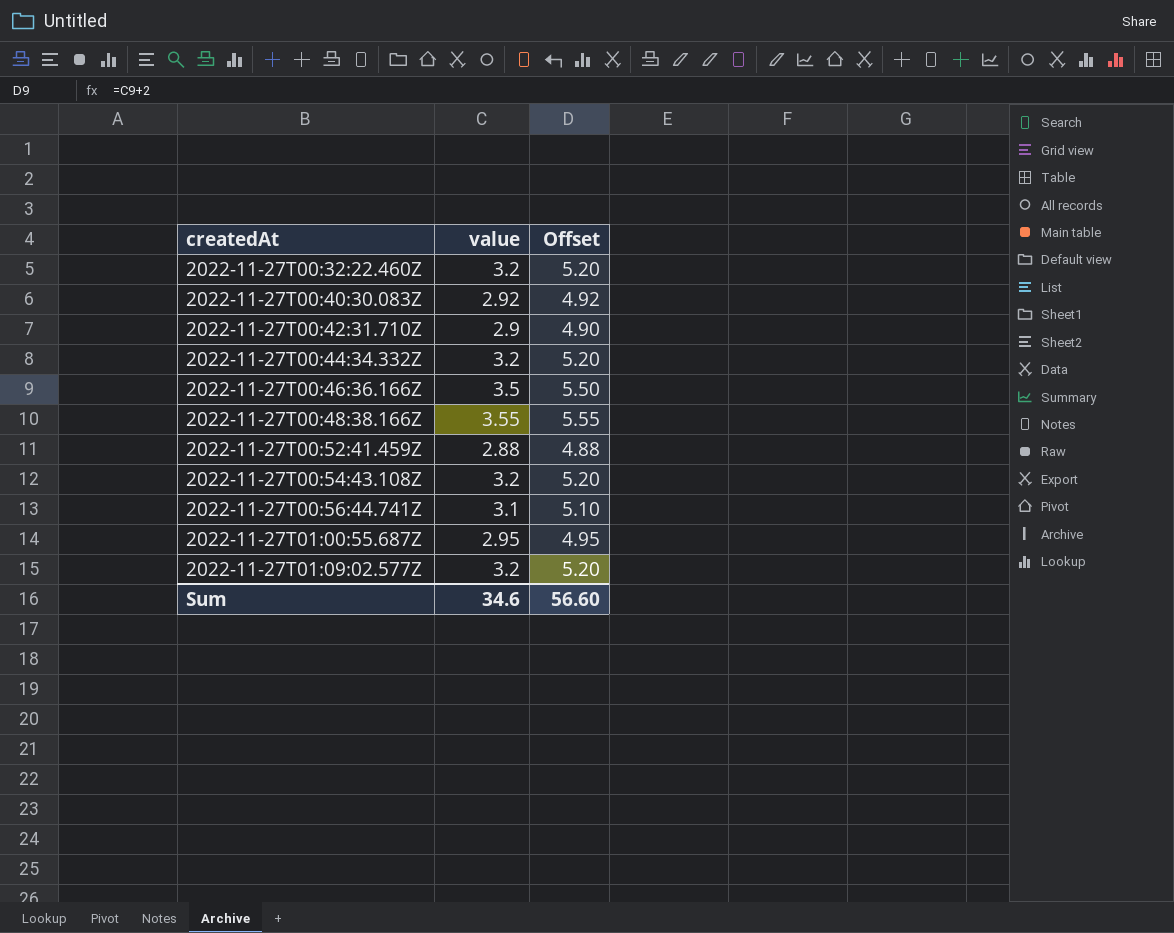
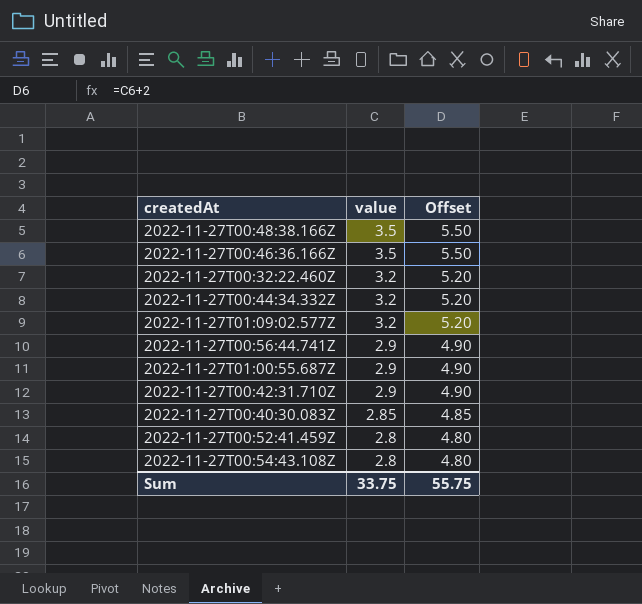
row order: createdAt ascending -> value descending
2022-11-27T00:48:38.166Z | value: 3.55 -> 3.5
2022-11-27T00:48:38.166Z | Offset: 5.55 -> 5.50
2022-11-27T00:56:44.741Z | value: 3.1 -> 2.9
2022-11-27T00:56:44.741Z | Offset: 5.10 -> 4.90
2022-11-27T01:00:55.687Z | value: 2.95 -> 2.9
2022-11-27T01:00:55.687Z | Offset: 4.95 -> 4.90
2022-11-27T00:40:30.083Z | value: 2.92 -> 2.85
2022-11-27T00:40:30.083Z | Offset: 4.92 -> 4.85
2022-11-27T00:52:41.459Z | value: 2.88 -> 2.8
2022-11-27T00:52:41.459Z | Offset: 4.88 -> 4.80
2022-11-27T00:54:43.108Z | value: 3.2 -> 2.8
2022-11-27T00:54:43.108Z | Offset: 5.20 -> 4.80
Sum | value: 34.6 -> 33.75
Sum | Offset: 56.60 -> 55.75

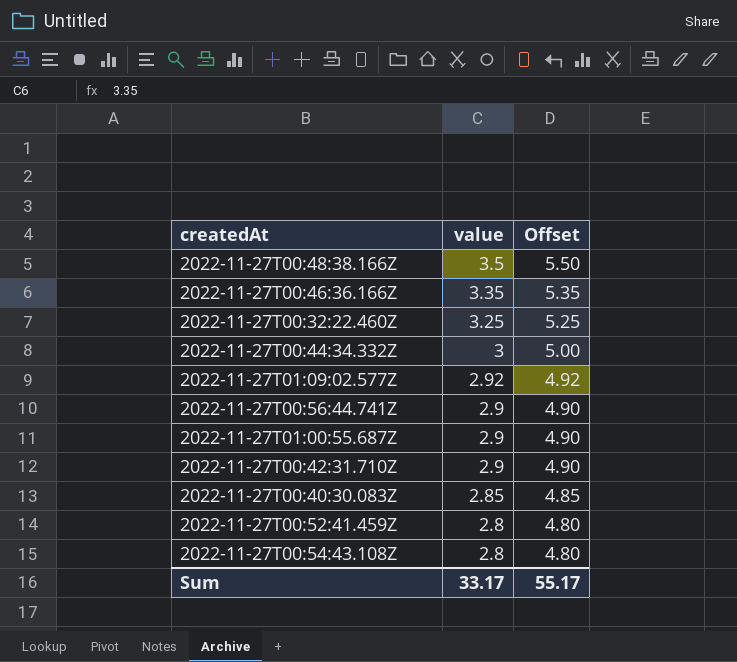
2022-11-27T00:46:36.166Z | value: 3.5 -> 3.35
2022-11-27T00:46:36.166Z | Offset: 5.50 -> 5.35
2022-11-27T00:32:22.460Z | value: 3.2 -> 3.25
2022-11-27T00:32:22.460Z | Offset: 5.20 -> 5.25
2022-11-27T00:44:34.332Z | value: 3.2 -> 3
2022-11-27T00:44:34.332Z | Offset: 5.20 -> 5.00
2022-11-27T01:09:02.577Z | value: 3.2 -> 2.92
2022-11-27T01:09:02.577Z | Offset: 5.20 -> 4.92
Sum | value: 33.75 -> 33.17
Sum | Offset: 55.75 -> 55.17

